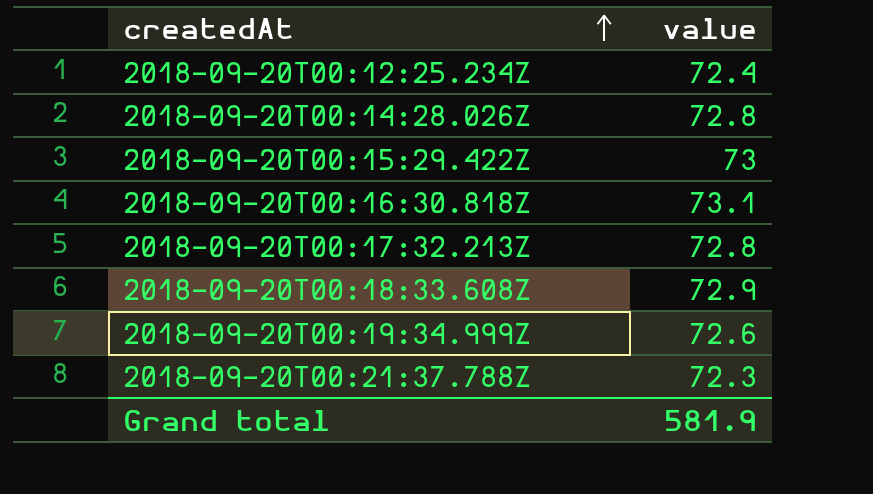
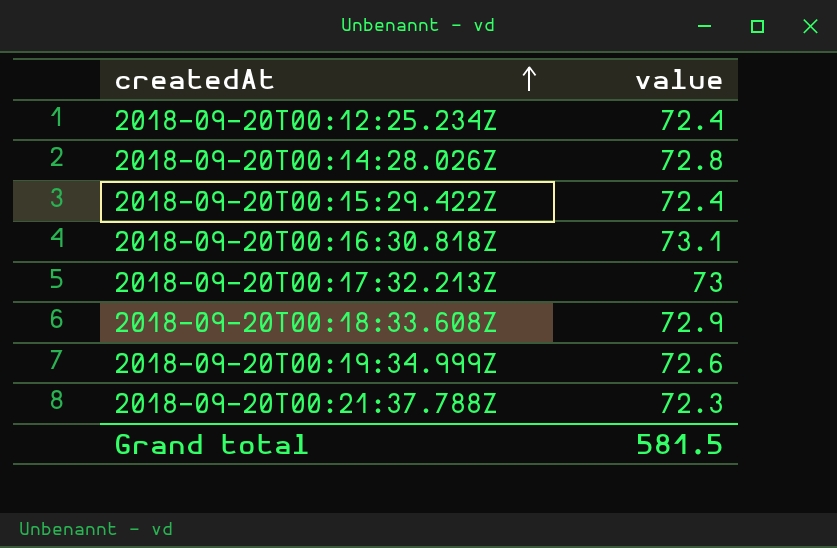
2018-09-20T00:15:29.422Z | value: 73 -> 72.4
2018-09-20T00:17:32.213Z | value: 72.8 -> 73
Grand total | value: 581.9 -> 581.5

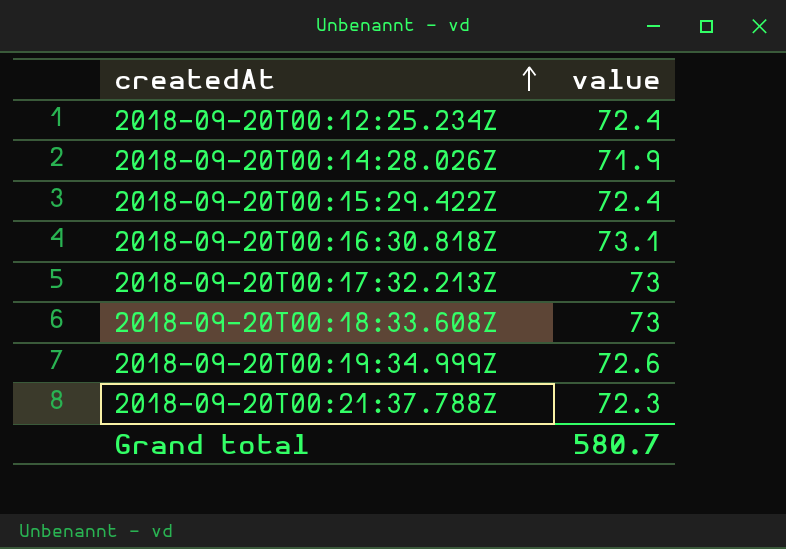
2018-09-20T00:14:28.026Z | value: 72.8 -> 71.9
2018-09-20T00:18:33.608Z | value: 72.9 -> 73
Grand total | value: 581.5 -> 580.7

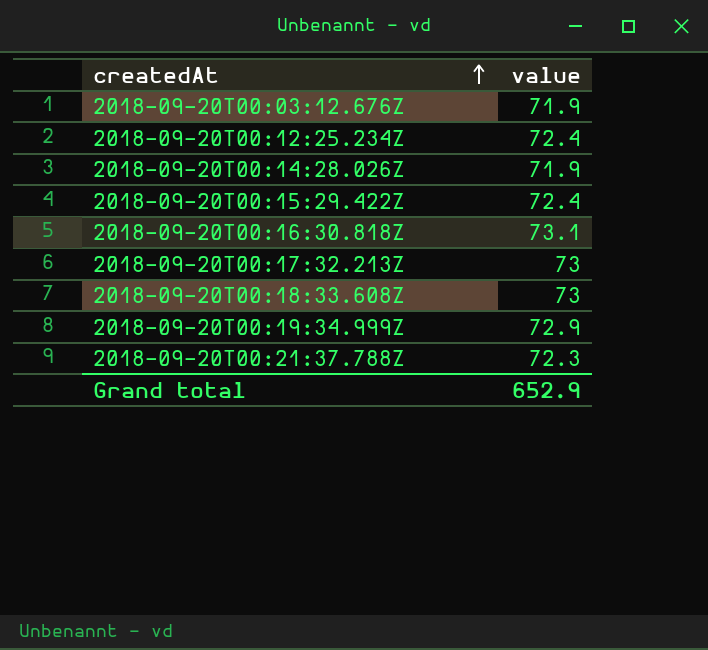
row 2018-09-20T00:03:12.676Z: none -> 71.9
2018-09-20T00:19:34.999Z | value: 72.6 -> 72.9
Grand total | value: 580.7 -> 652.9

